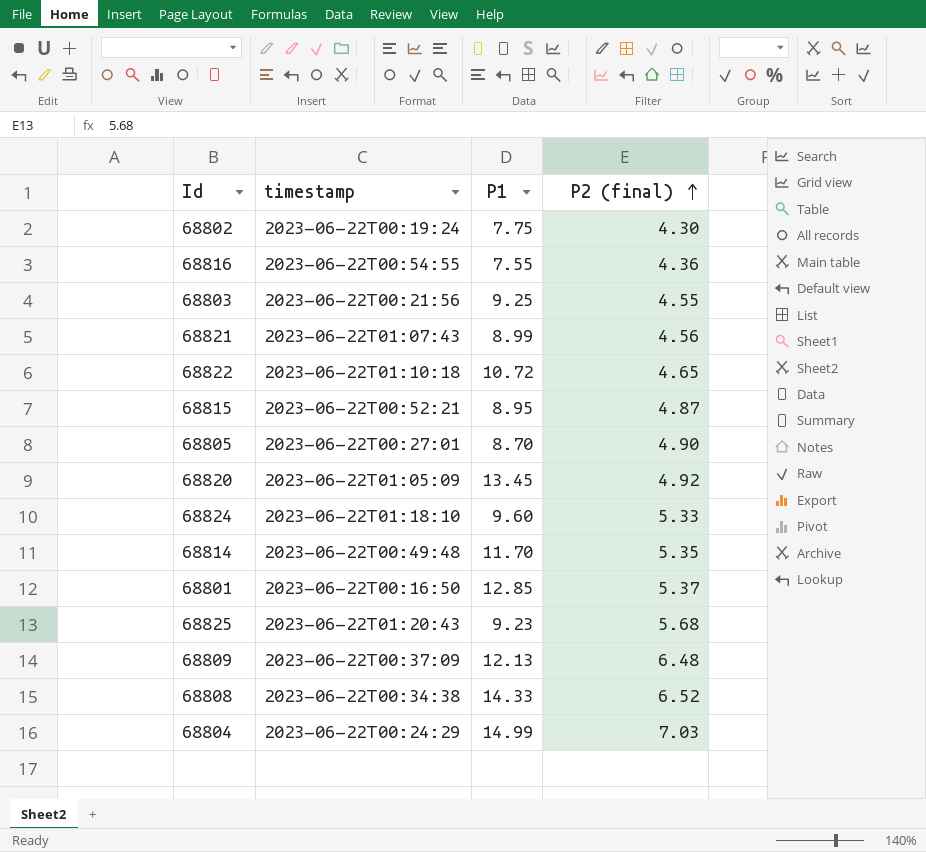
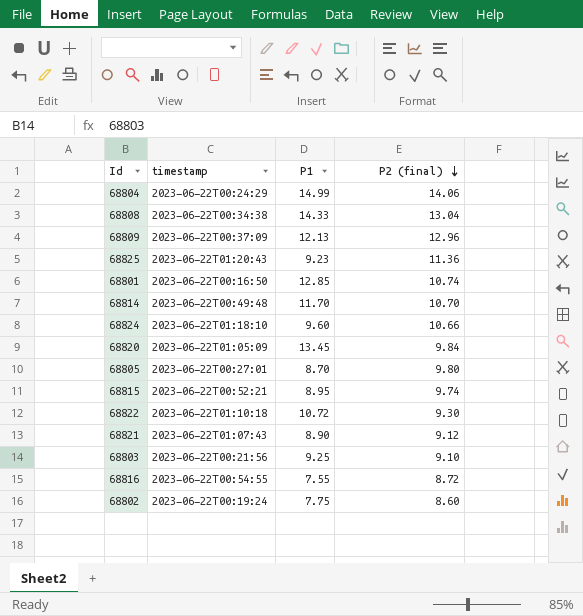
row order: P2 (final) ascending -> P2 (final) descending
68804 | P2 (final): 7.03 -> 14.06
68808 | P2 (final): 6.52 -> 13.04
68809 | P2 (final): 6.48 -> 12.96
68825 | P2 (final): 5.68 -> 11.36
68801 | P2 (final): 5.37 -> 10.74
68814 | P2 (final): 5.35 -> 10.70
68824 | P2 (final): 5.33 -> 10.66
68820 | P2 (final): 4.92 -> 9.84
68805 | P2 (final): 4.90 -> 9.80
68815 | P2 (final): 4.87 -> 9.74
68822 | P2 (final): 4.65 -> 9.30
68821 | P1: 8.99 -> 8.90
68821 | P2 (final): 4.56 -> 9.12
68803 | P2 (final): 4.55 -> 9.10
68816 | P2 (final): 4.36 -> 8.72
68802 | P2 (final): 4.30 -> 8.60

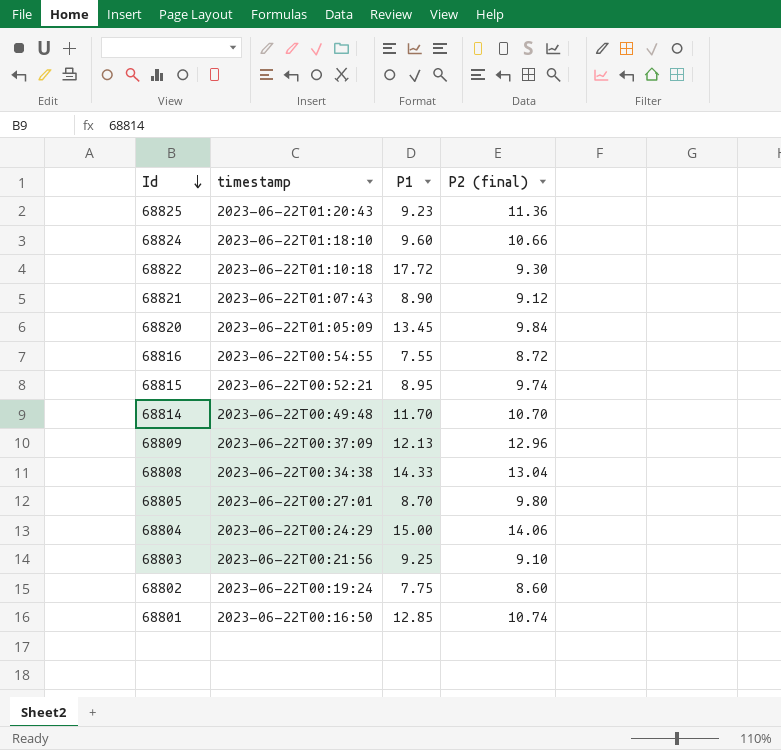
row order: P2 (final) descending -> Id descending
68822 | P1: 10.72 -> 17.72
68804 | P1: 14.99 -> 15.00

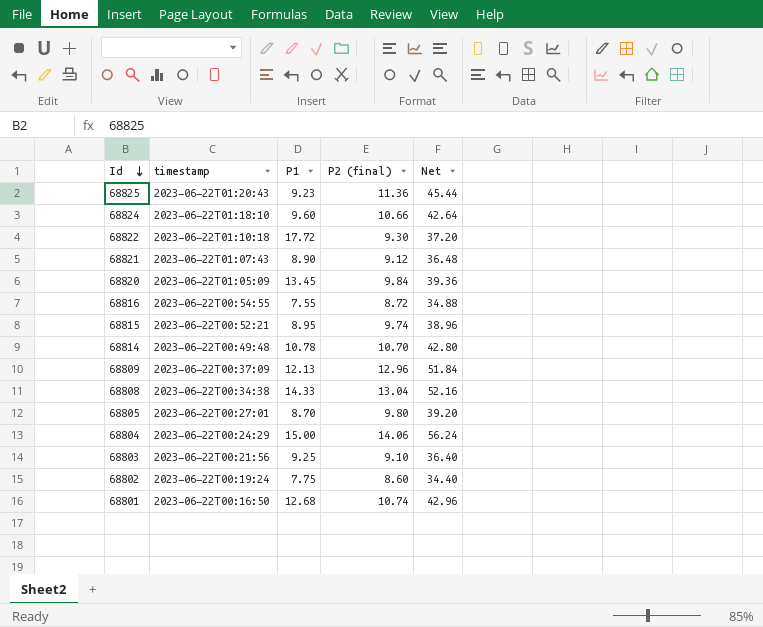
column Net | formula: none -> [P2 (final)] * 4
68814 | P1: 11.70 -> 10.78
68801 | P1: 12.85 -> 12.68

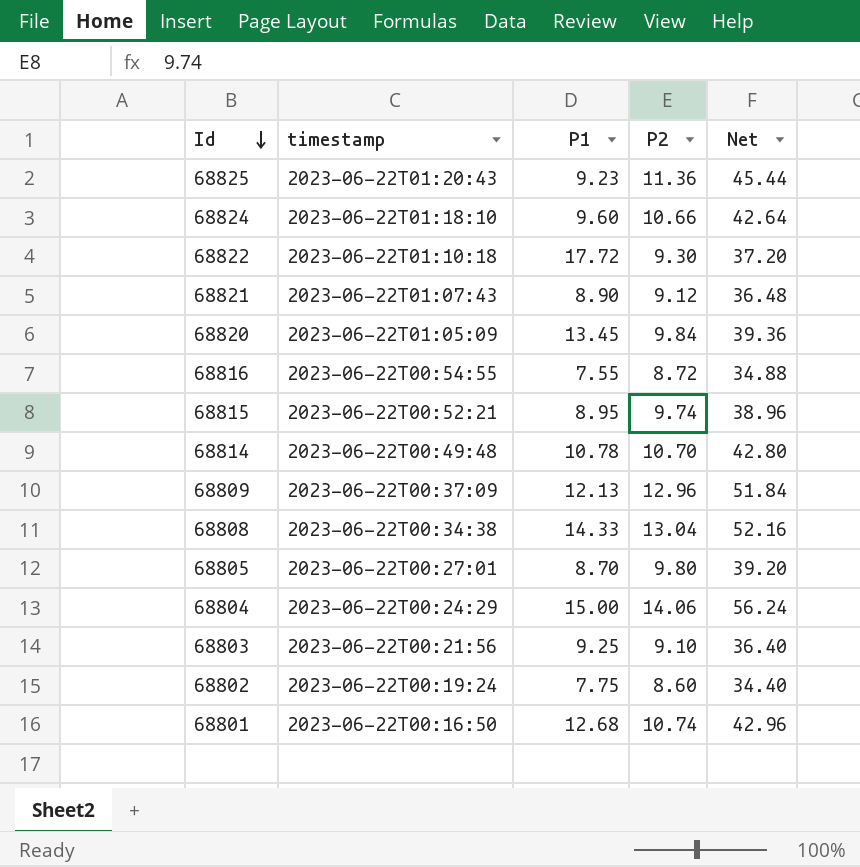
column name: P2 (final) -> P2

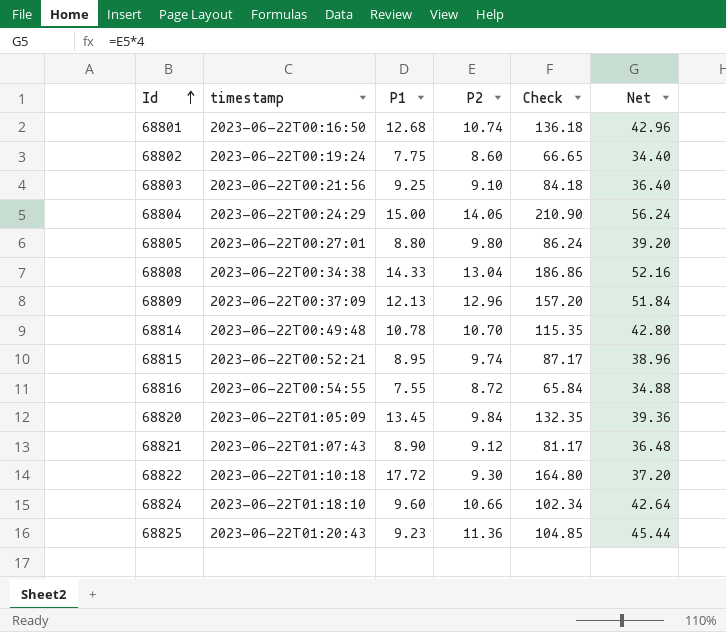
row order: Id descending -> Id ascending
column Check | formula: none -> [P1] * [P2]
68805 | P1: 8.70 -> 8.80

